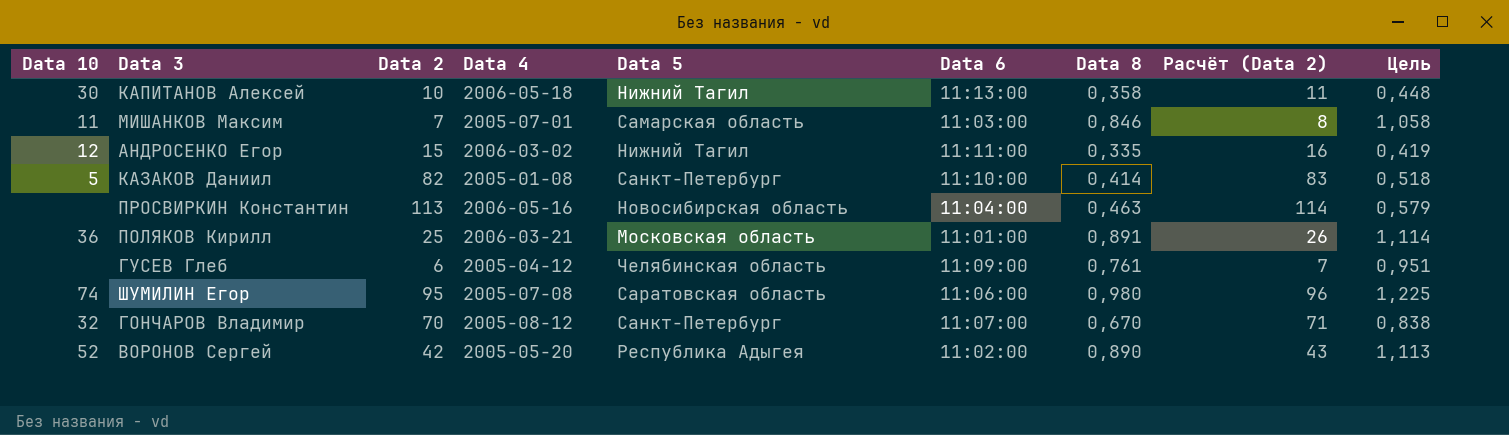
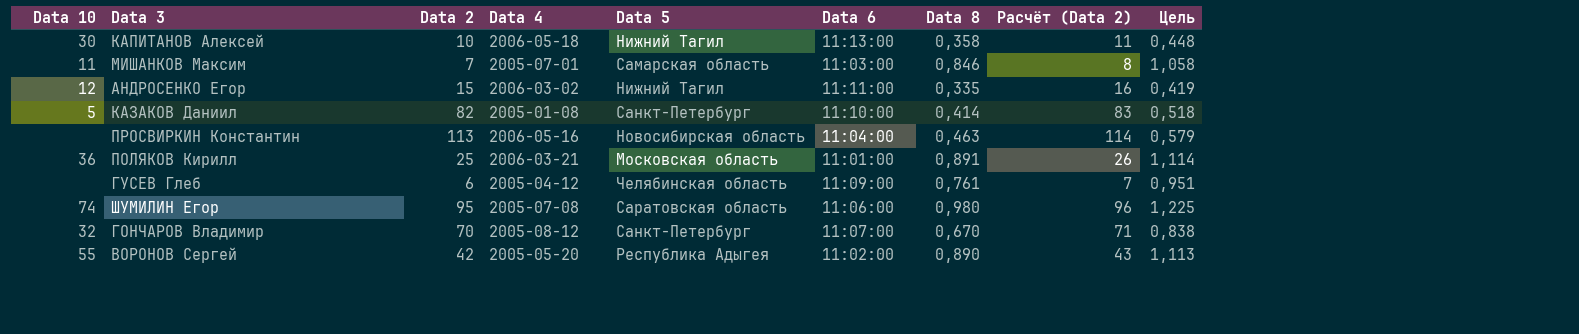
ВОРОНОВ Сергей | Data 10: 52 -> 55

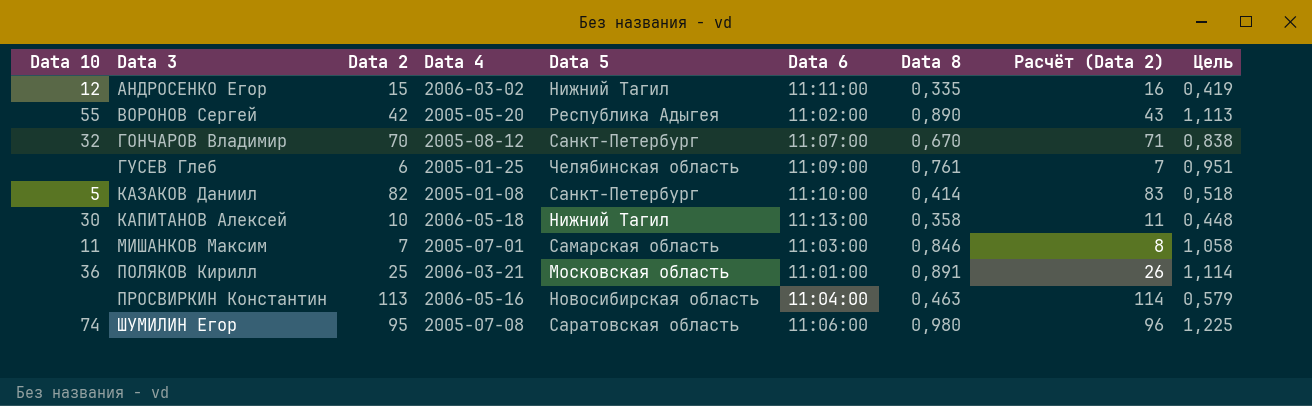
row order: none -> Data 3 ascending
ГУСЕВ Глеб | Data 4: 2005-04-12 -> 2005-01-25

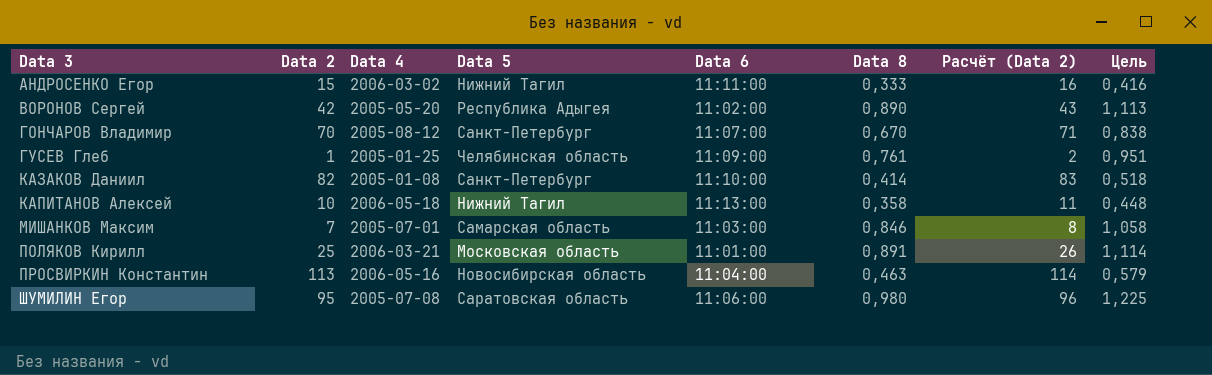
column Data 10 | position: 1 -> none
АНДРОСЕНКО Егор | Data 8: 0,335 -> 0,333
АНДРОСЕНКО Егор | Цель: 0,419 -> 0,416
ГУСЕВ Глеб | Data 2: 6 -> 1
ГУСЕВ Глеб | Расчёт (Data 2): 7 -> 2

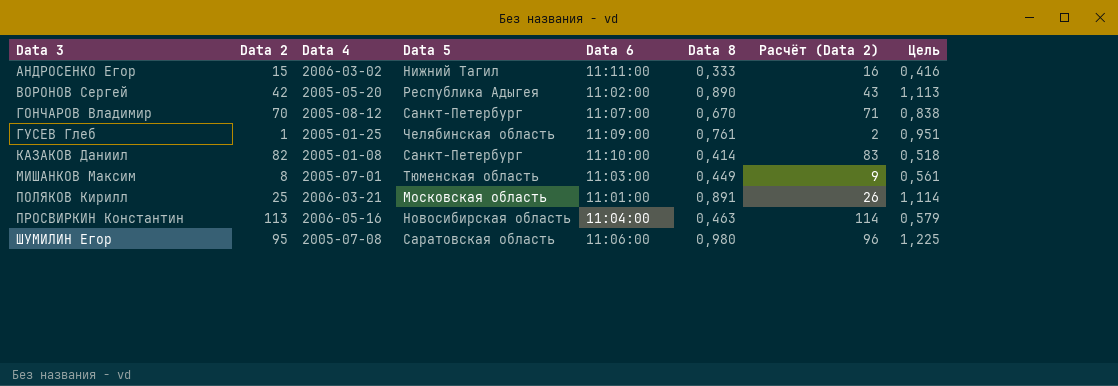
row КАПИТАНОВ Алексей: 10 | 2006-05-18 | Нижний Тагил | 11:13:00 | 0,358 | 11 | 0,448 -> none
МИШАНКОВ Максим | Data 2: 7 -> 8
МИШАНКОВ Максим | Data 5: Самарская область -> Тюменская область
МИШАНКОВ Максим | Data 8: 0,846 -> 0,449
МИШАНКОВ Максим | Расчёт (Data 2): 8 -> 9
МИШАНКОВ Максим | Цель: 1,058 -> 0,561

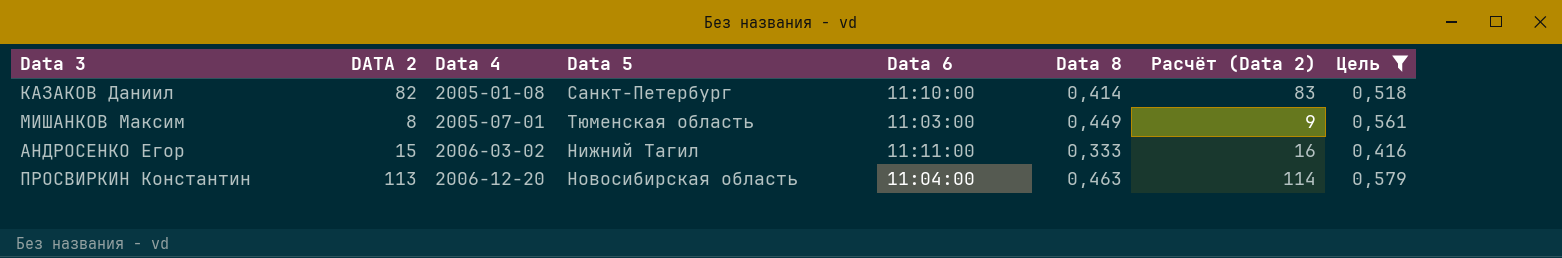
filter: none -> Цель <= 0,579
row order: Data 3 ascending -> Data 4 ascending
column name: Data 2 -> DATA 2
ПРОСВИРКИН Константин | Data 4: 2006-05-16 -> 2006-12-20

